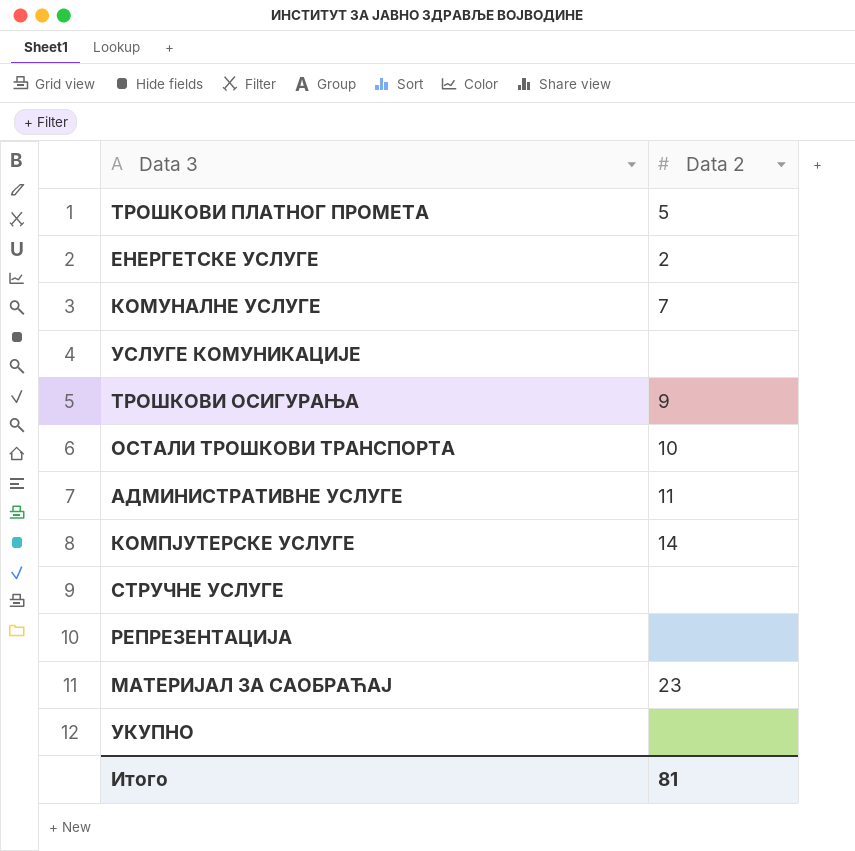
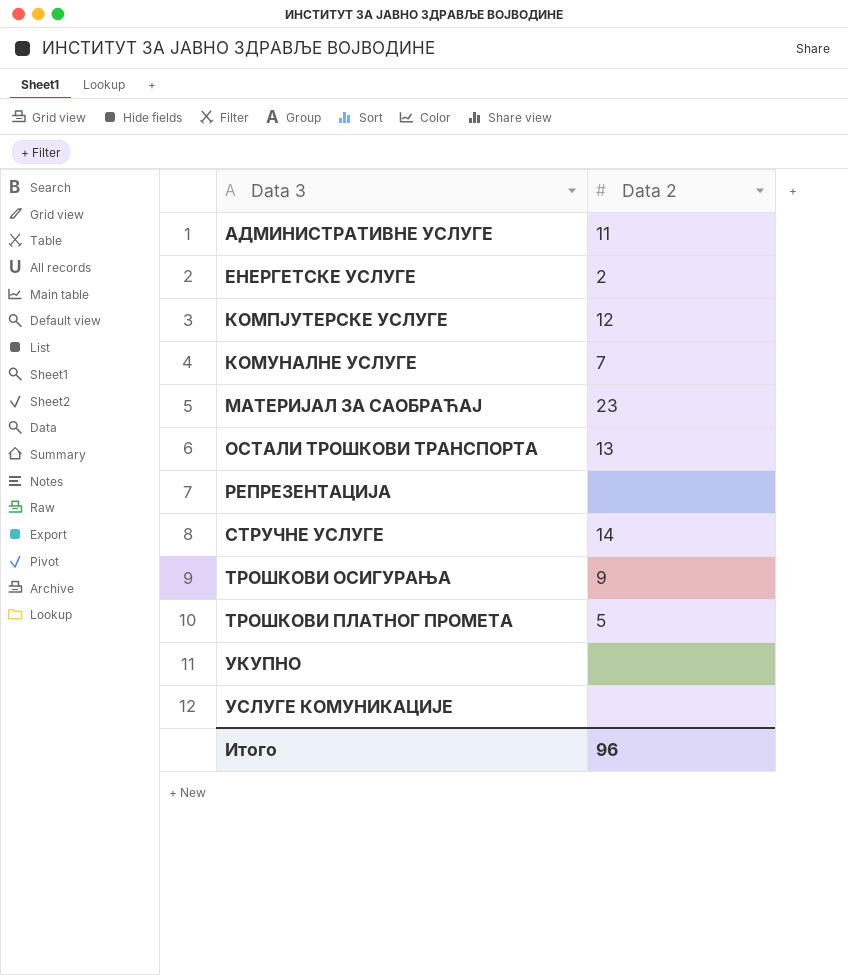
row order: none -> Data 3 ascending
КОМПЈУТЕРСКЕ УСЛУГЕ | Data 2: 14 -> 12
ОСТАЛИ ТРОШКОВИ ТРАНСПОРТА | Data 2: 10 -> 13
СТРУЧНЕ УСЛУГЕ | Data 2: none -> 14
Итого | Data 2: 81 -> 96

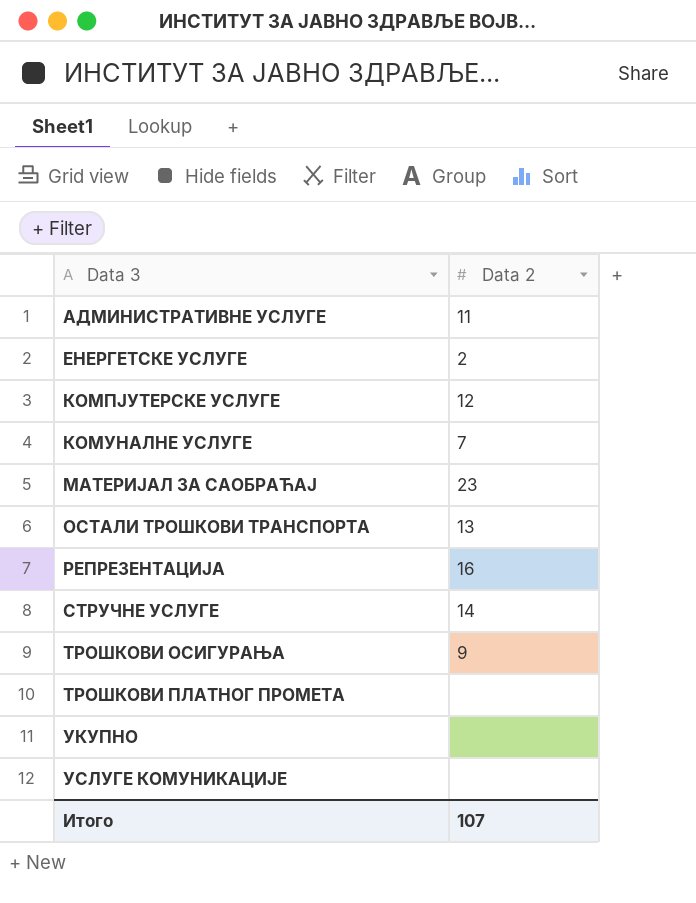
РЕПРЕЗЕНТАЦИЈА | Data 2: none -> 16
ТРОШКОВИ ПЛАТНОГ ПРОМЕТА | Data 2: 5 -> none
Итого | Data 2: 96 -> 107

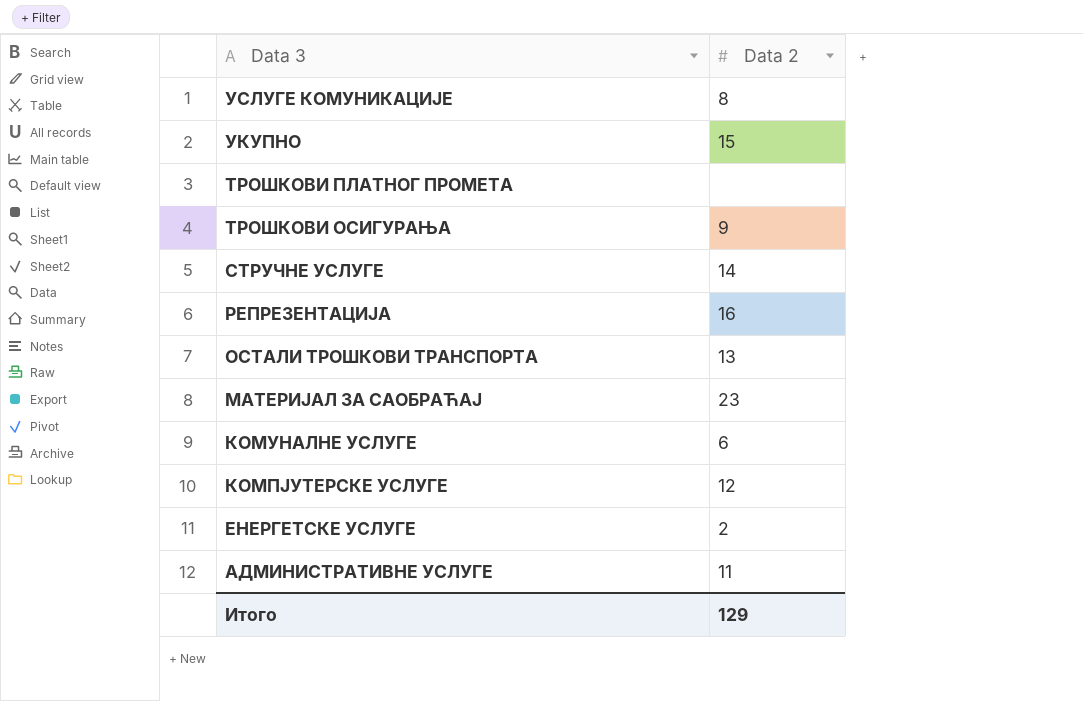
row order: Data 3 ascending -> Data 3 descending
УСЛУГЕ КОМУНИКАЦИЈЕ | Data 2: none -> 8
УКУПНО | Data 2: none -> 15
КОМУНАЛНЕ УСЛУГЕ | Data 2: 7 -> 6
Итого | Data 2: 107 -> 129

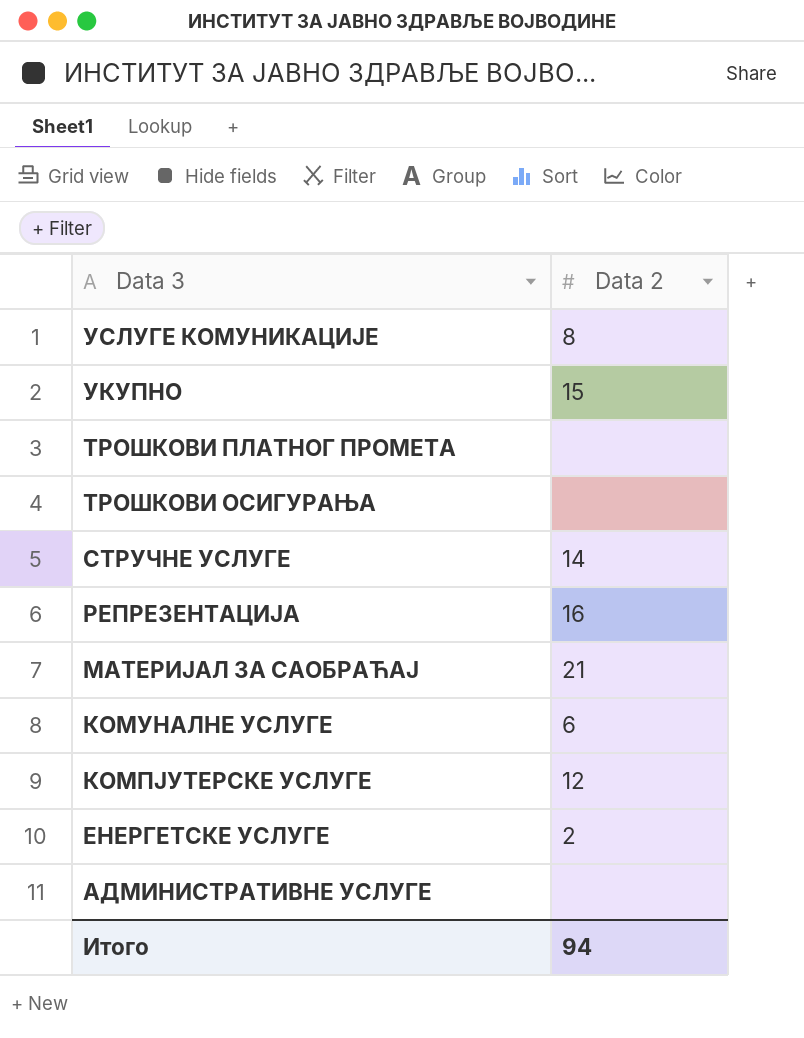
row ОСТАЛИ ТРОШКОВИ ТРАНСПОРТА: 13 -> none
ТРОШКОВИ ОСИГУРАЊА | Data 2: 9 -> none
МАТЕРИЈАЛ ЗА САОБРАЋАЈ | Data 2: 23 -> 21
АДМИНИСТРАТИВНЕ УСЛУГЕ | Data 2: 11 -> none
Итого | Data 2: 129 -> 94

